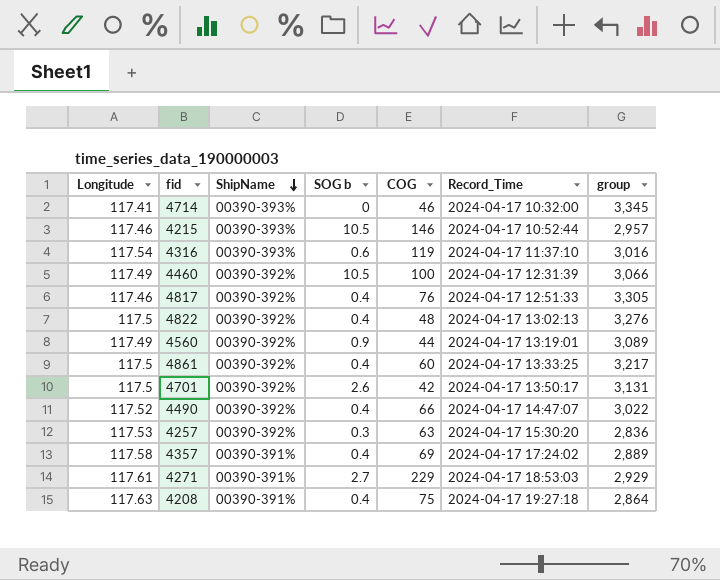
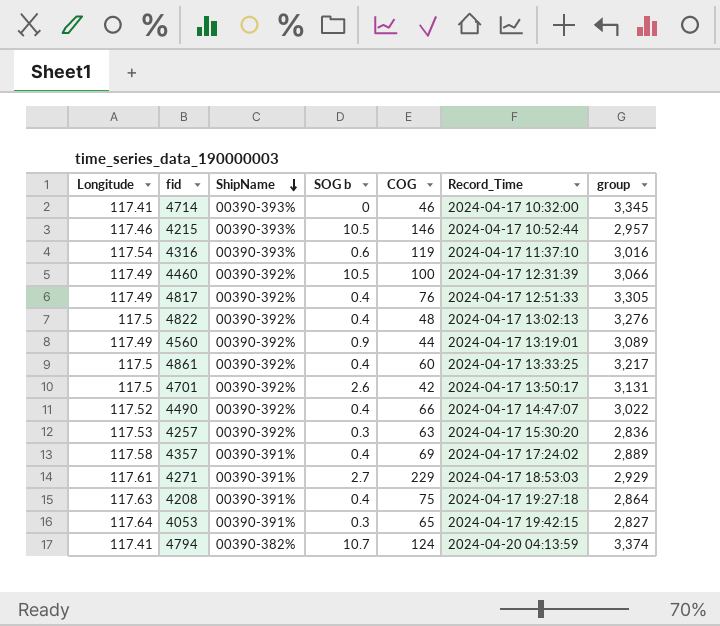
4817 | Longitude: 117.46 -> 117.49
row 4053: none -> 117.64 | 00390-391% | 0.3 | 65 | 2024-04-17 19:42:15 | 2,827
row 4794: none -> 117.41 | 00390-382% | 10.7 | 124 | 2024-04-20 04:13:59 | 3,374

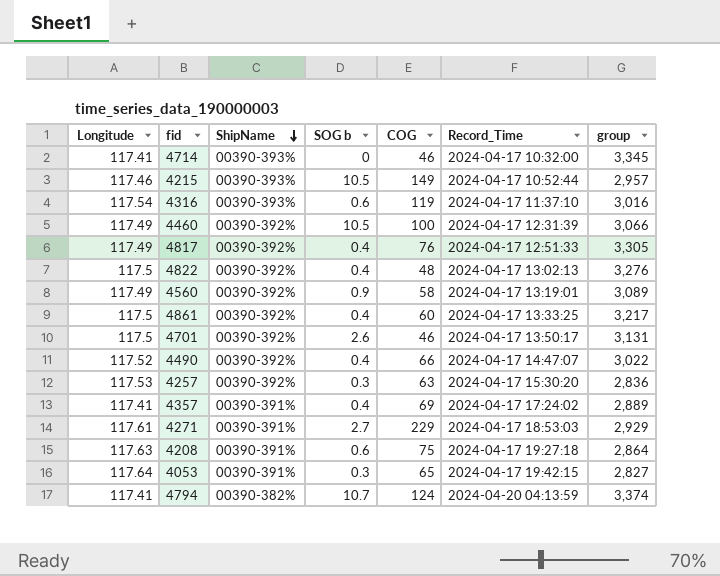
4215 | COG: 146 -> 149
4560 | COG: 44 -> 58
4701 | COG: 42 -> 46
4357 | Longitude: 117.58 -> 117.41
4208 | SOG b: 0.4 -> 0.6

